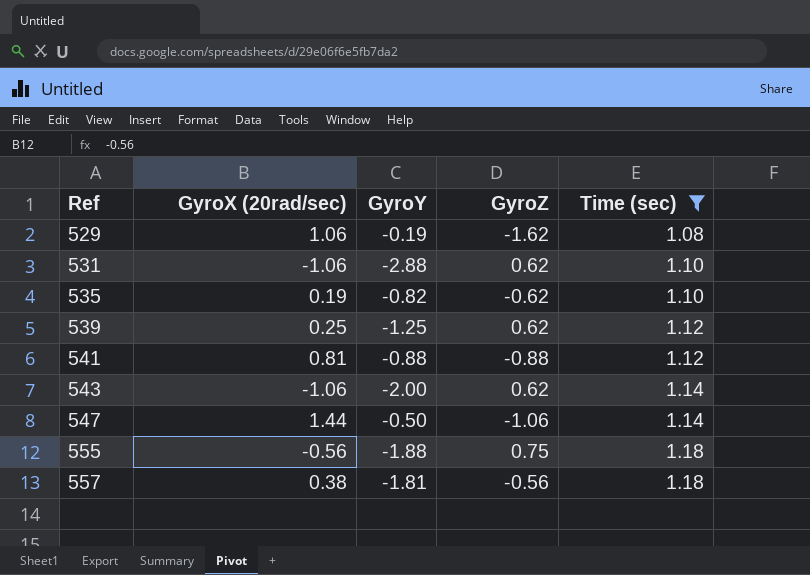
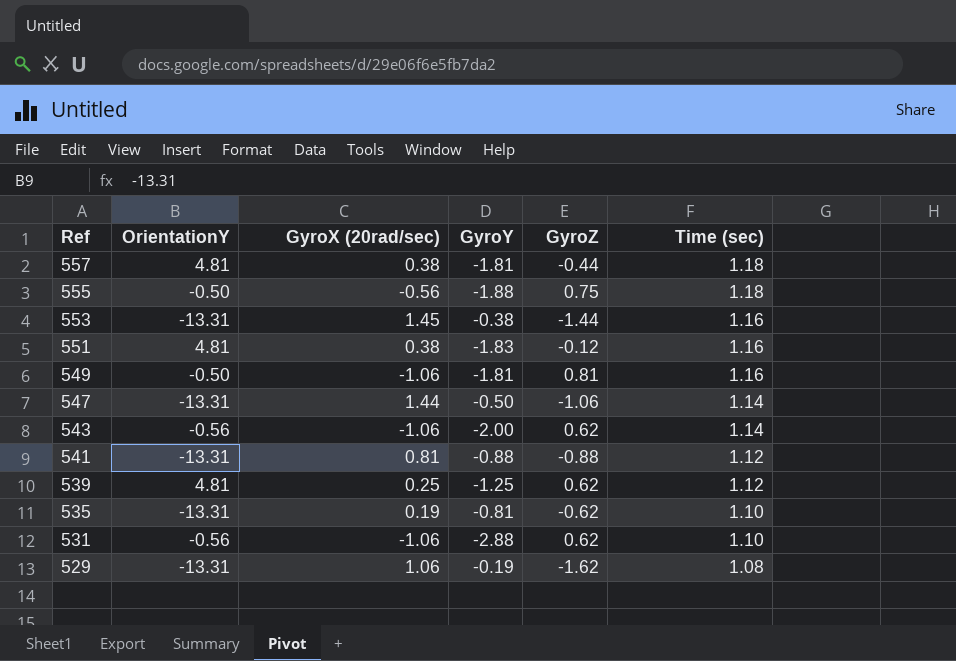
filter: Time (sec) != 1.16 -> none
row order: Ref ascending -> Ref descending
column OrientationY | position: none -> 2
557 | GyroZ: -0.56 -> -0.44
535 | GyroY: -0.82 -> -0.81

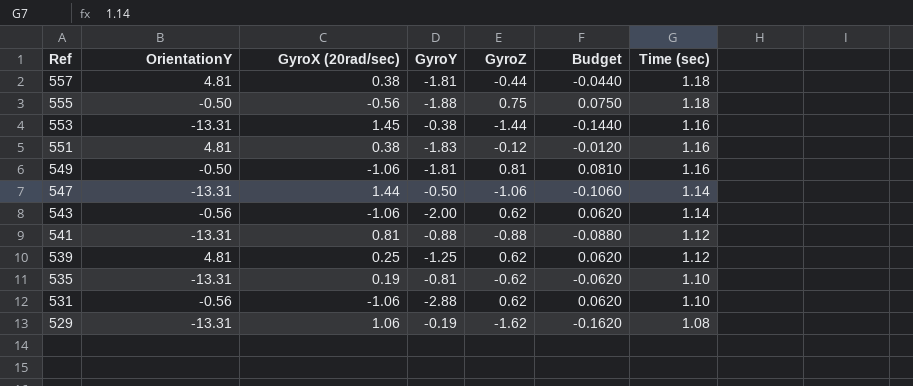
column Budget | formula: none -> [GyroZ] * 0.1

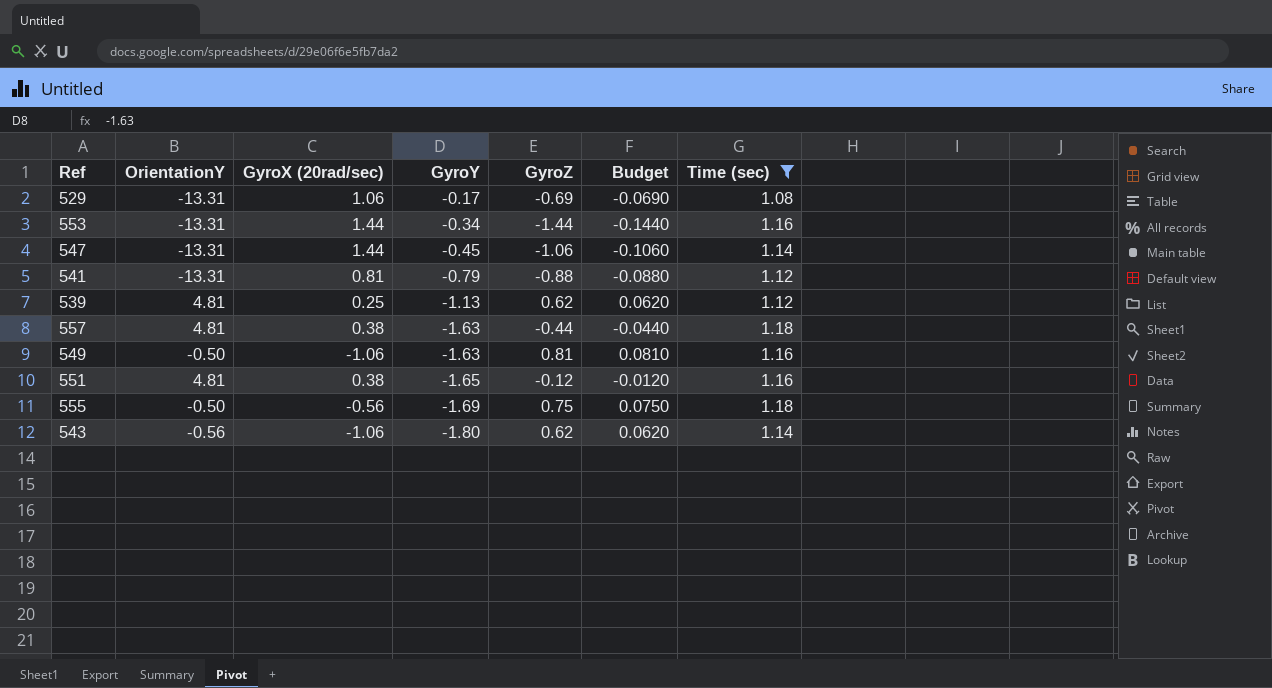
filter: none -> Time (sec) != 1.10
row order: Ref descending -> GyroY descending
529 | GyroY: -0.19 -> -0.17
529 | GyroZ: -1.62 -> -0.69
529 | Budget: -0.1620 -> -0.0690
553 | GyroX (20rad/sec): 1.45 -> 1.44
553 | GyroY: -0.38 -> -0.34
547 | GyroY: -0.50 -> -0.45
541 | GyroY: -0.88 -> -0.79
539 | GyroY: -1.25 -> -1.13
557 | GyroY: -1.81 -> -1.63
549 | GyroY: -1.81 -> -1.63
551 | GyroY: -1.83 -> -1.65
555 | GyroY: -1.88 -> -1.69
543 | GyroY: -2.00 -> -1.80

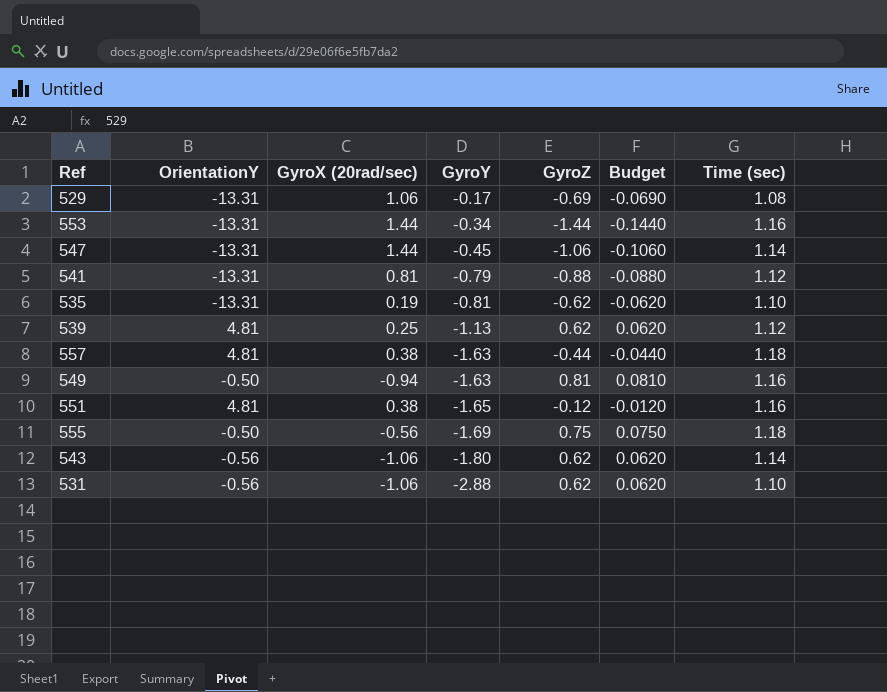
filter: Time (sec) != 1.10 -> none
549 | GyroX (20rad/sec): -1.06 -> -0.94

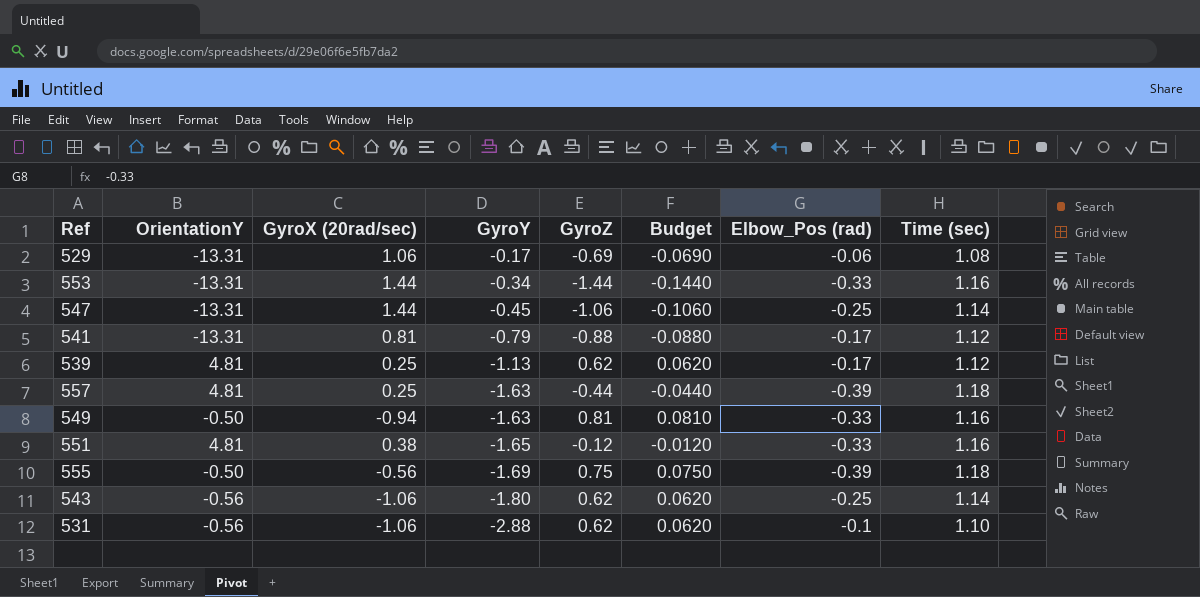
column Elbow_Pos (rad) | position: none -> 7
row 535: -13.31 | 0.19 | -0.81 | -0.62 | -0.0620 | 1.10 -> none
557 | GyroX (20rad/sec): 0.38 -> 0.25

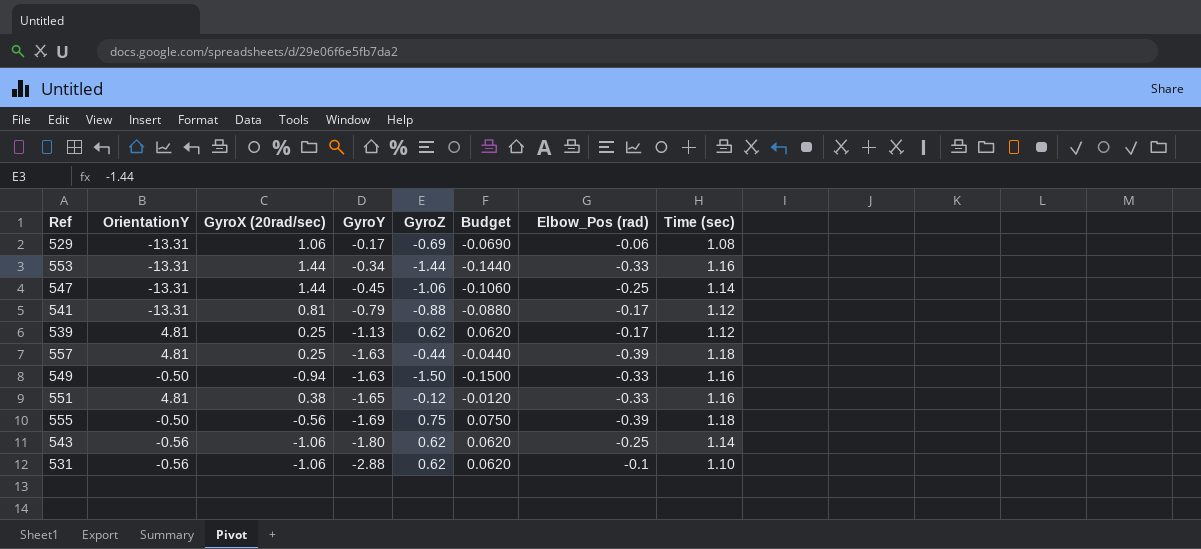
549 | GyroZ: 0.81 -> -1.50
549 | Budget: 0.0810 -> -0.1500

